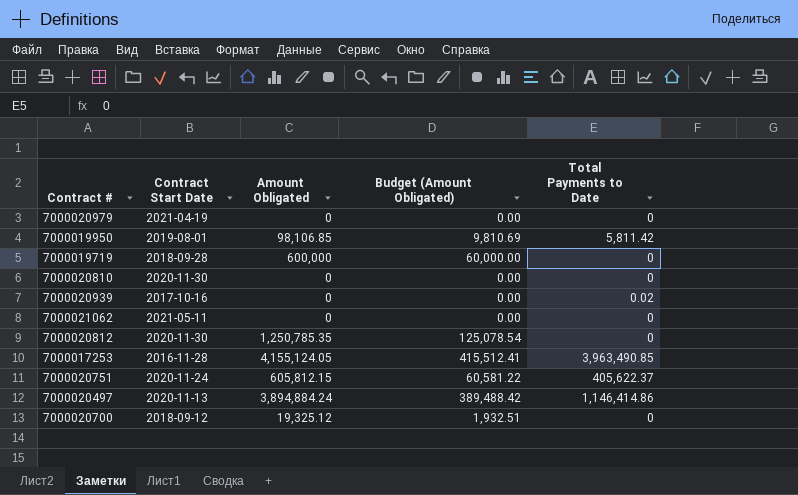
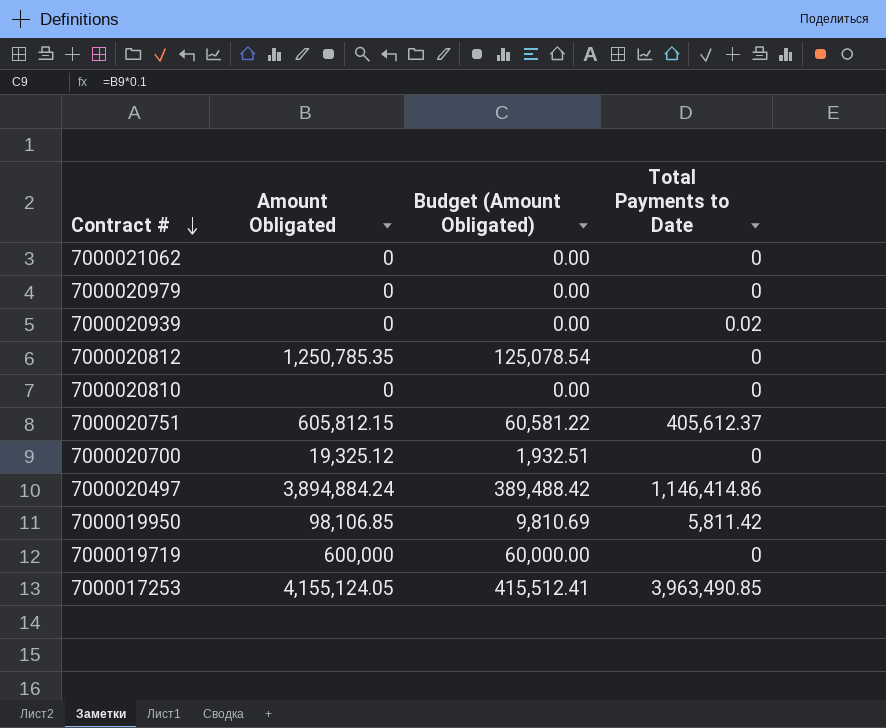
row order: none -> Contract # descending
column Contract Start Date | position: 2 -> none
7000020751 | Total Payments to Date: 405,622.37 -> 405,612.37

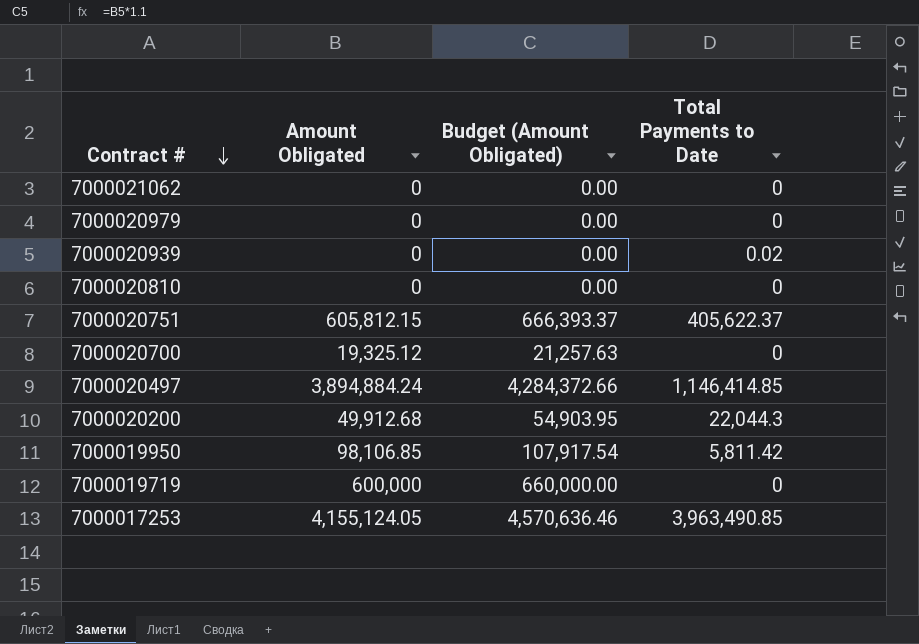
column Budget (Amount Obligated) | formula: [Amount Obligated] * 0.1 -> [Amount Obligated] * 1.1
row 7000020812: 1,250,785.35 | 125,078.54 | 0 -> none
7000020751 | Total Payments to Date: 405,612.37 -> 405,622.37
7000020497 | Total Payments to Date: 1,146,414.86 -> 1,146,414.85
row 7000020200: none -> 49,912.68 | 54,903.95 | 22,044.3

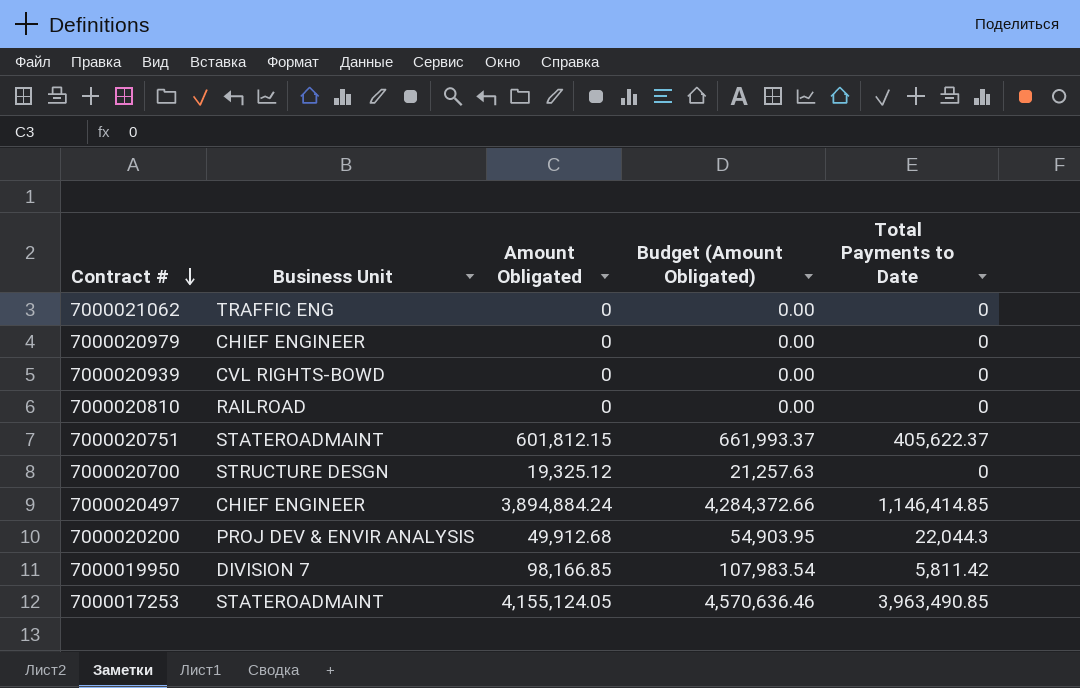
column Business Unit | position: none -> 2
row 7000019719: 600,000 | 660,000.00 | 0 -> none
7000020939 | Total Payments to Date: 0.02 -> 0
7000020751 | Amount Obligated: 605,812.15 -> 601,812.15
7000020751 | Budget (Amount Obligated): 666,393.37 -> 661,993.37
7000019950 | Amount Obligated: 98,106.85 -> 98,166.85
7000019950 | Budget (Amount Obligated): 107,917.54 -> 107,983.54

